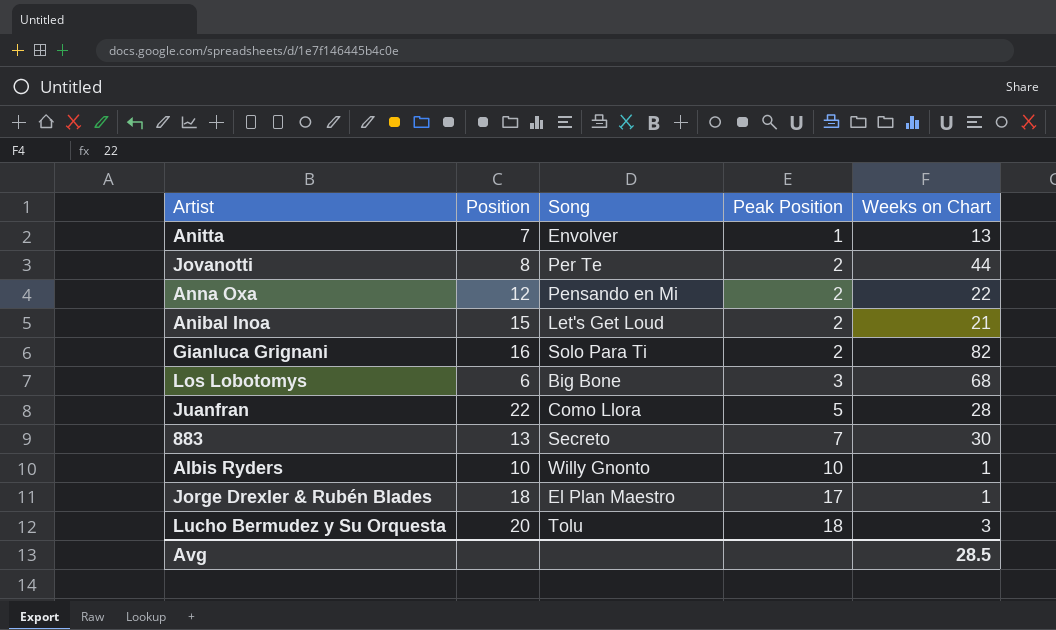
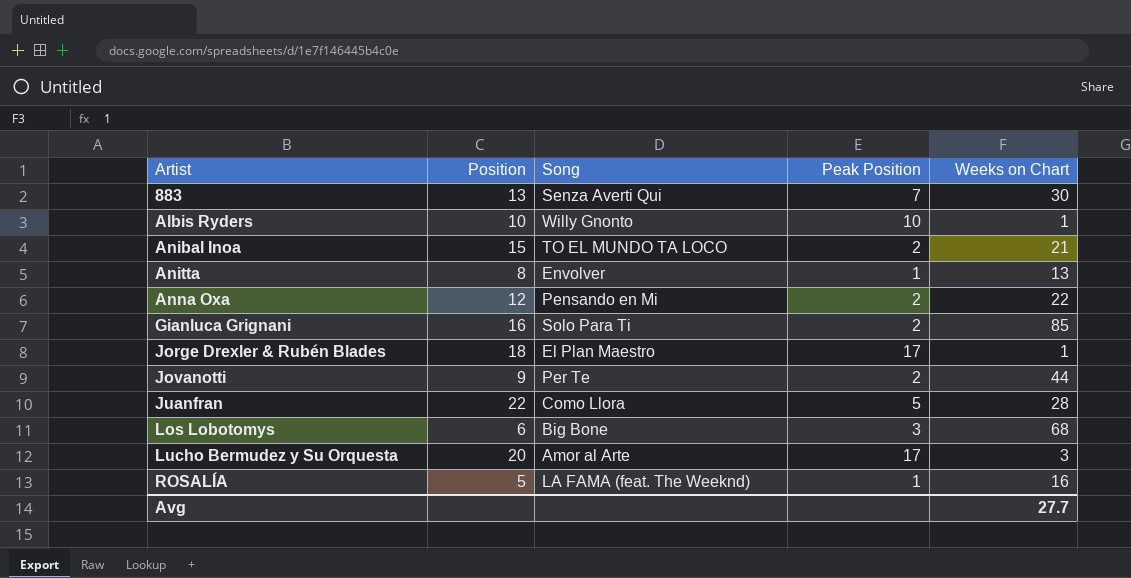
row order: Peak Position ascending -> Artist ascending
883 | Song: Secreto -> Senza Averti Qui
Anibal Inoa | Song: Let's Get Loud -> TO EL MUNDO TA LOCO
Anitta | Position: 7 -> 8
Gianluca Grignani | Weeks on Chart: 82 -> 85
Jovanotti | Position: 8 -> 9
Lucho Bermudez y Su Orquesta | Song: Tolu -> Amor al Arte
Lucho Bermudez y Su Orquesta | Peak Position: 18 -> 17
row ROSALÍA: none -> 5 | LA FAMA (feat. The Weeknd) | 1 | 16
Avg | Weeks on Chart: 28.5 -> 27.7

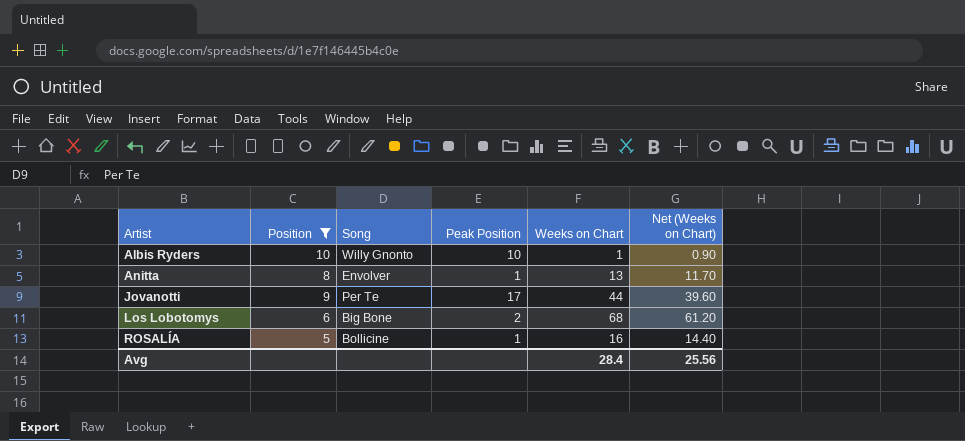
filter: none -> Position <= 10
column Net (Weeks on Chart) | formula: none -> [Weeks on Chart] * 0.9
Jovanotti | Peak Position: 2 -> 17
Los Lobotomys | Peak Position: 3 -> 2
ROSALÍA | Song: LA FAMA (feat. The Weeknd) -> Bollicine
Avg | Weeks on Chart: 27.7 -> 28.4

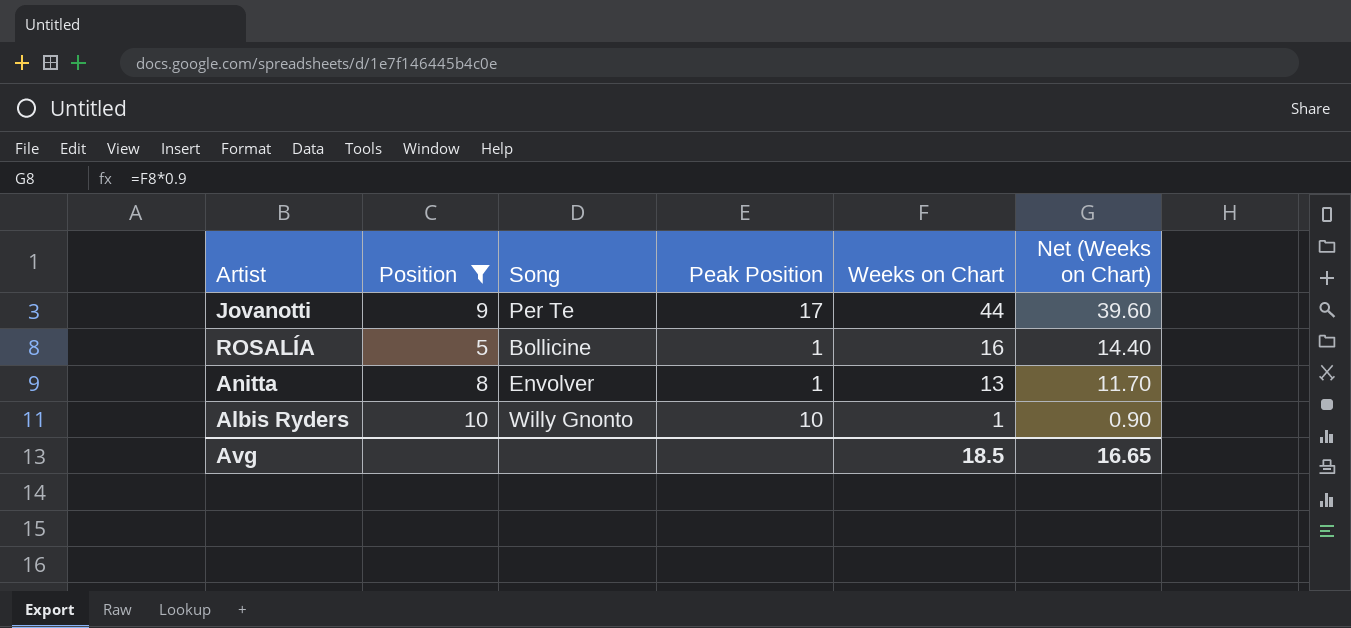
row order: Artist ascending -> Weeks on Chart descending
row Los Lobotomys: 6 | Big Bone | 2 | 68 | 61.20 -> none
Avg | Weeks on Chart: 28.4 -> 18.5
Avg | Net (Weeks on Chart): 25.56 -> 16.65

